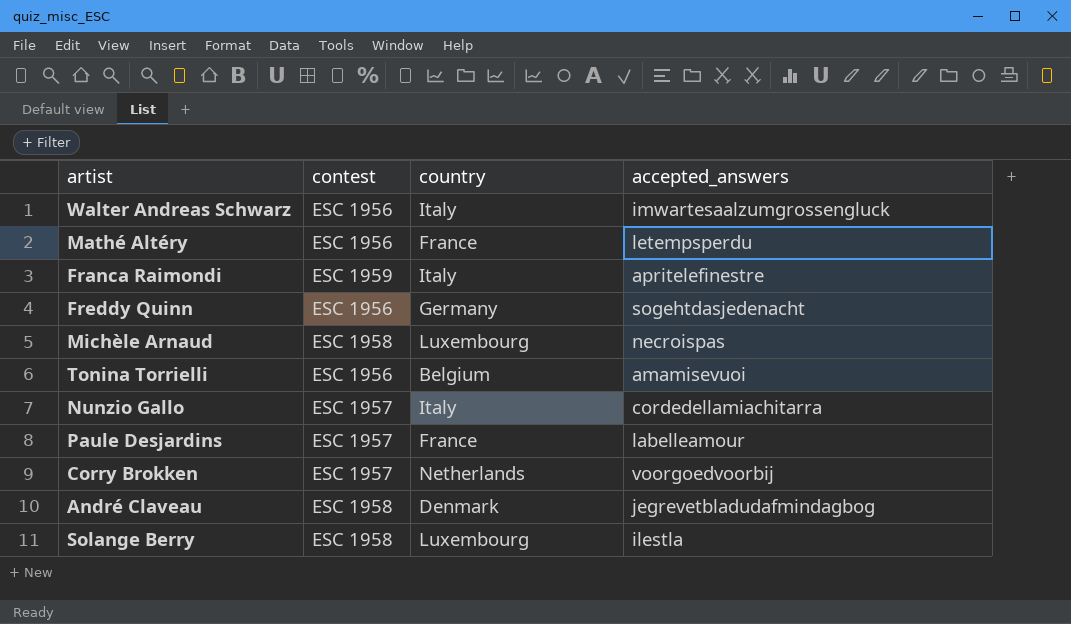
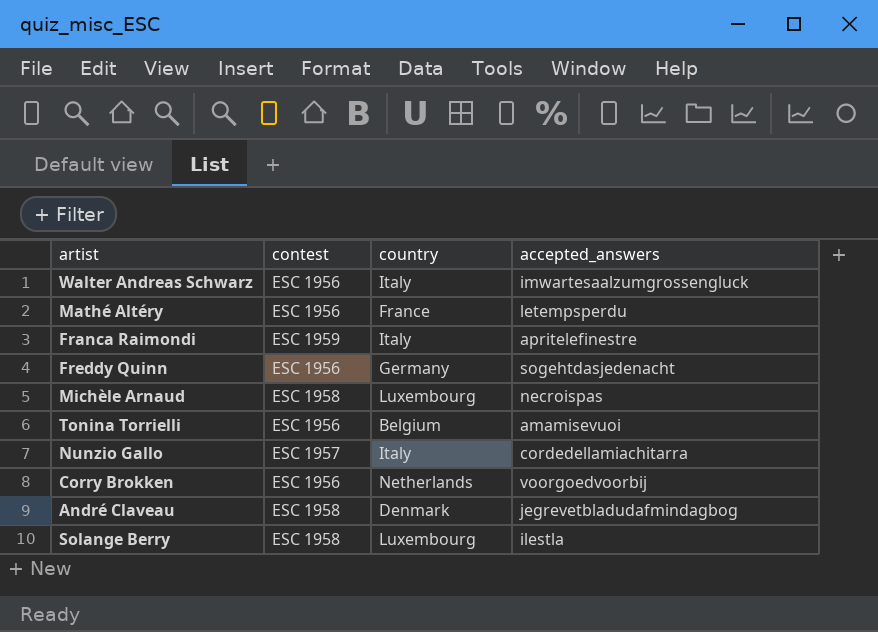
row Paule Desjardins: ESC 1957 | France | labelleamour -> none
Corry Brokken | contest: ESC 1957 -> ESC 1956

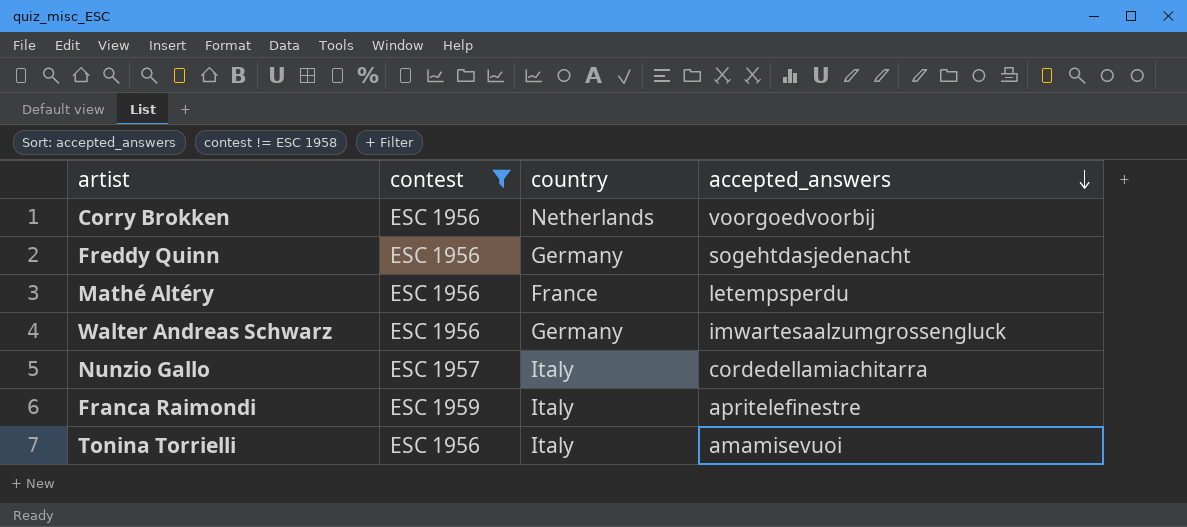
filter: none -> contest != ESC 1958
row order: none -> accepted_answers descending
Walter Andreas Schwarz | country: Italy -> Germany
Tonina Torrielli | country: Belgium -> Italy

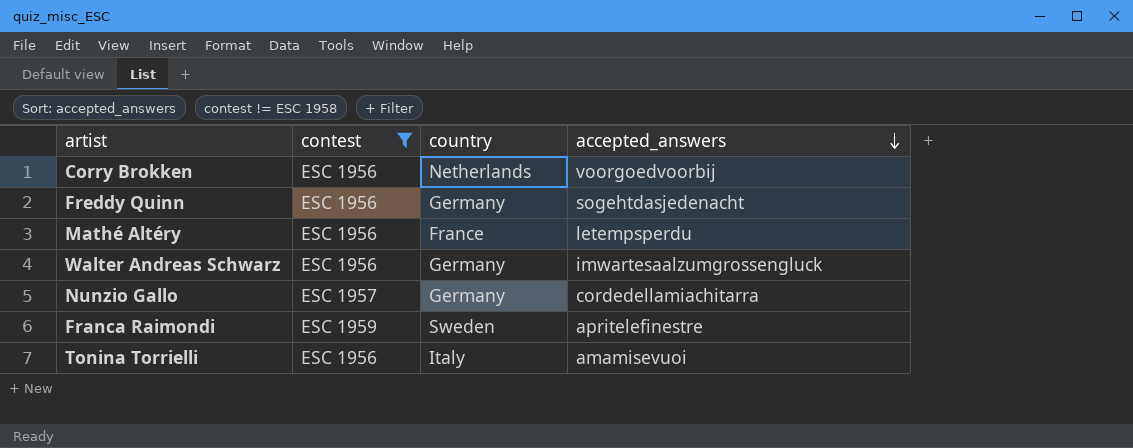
Nunzio Gallo | country: Italy -> Germany
Franca Raimondi | country: Italy -> Sweden

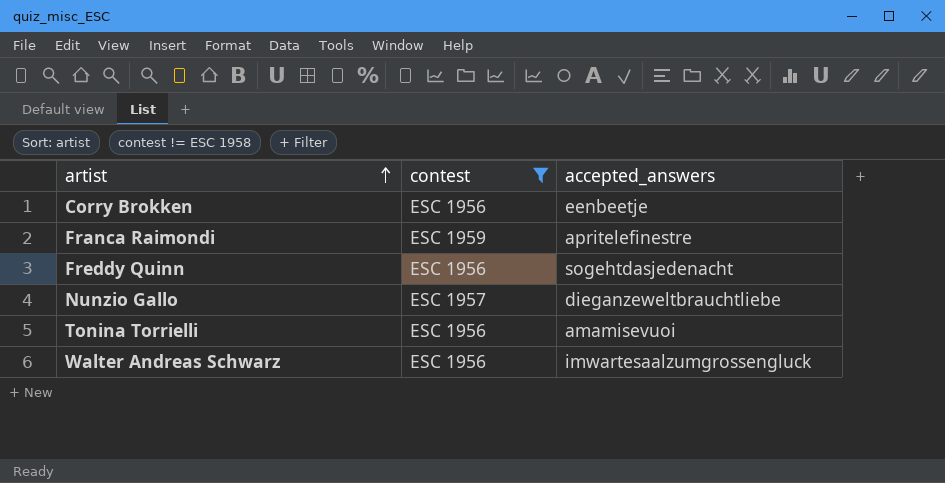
row order: accepted_answers descending -> artist ascending
column country | position: 3 -> none
row Mathé Altéry: ESC 1956 | France | letempsperdu -> none
Corry Brokken | accepted_answers: voorgoedvoorbij -> eenbeetje
Nunzio Gallo | accepted_answers: cordedellamiachitarra -> dieganzeweltbrauchtliebe

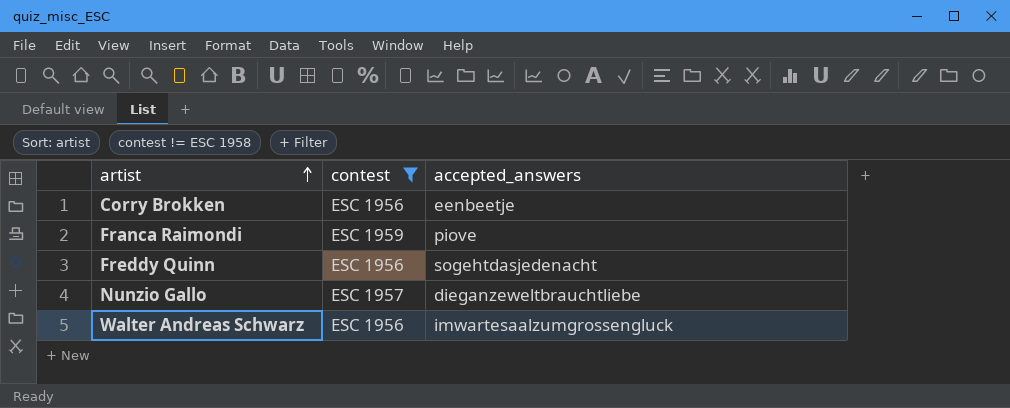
row Tonina Torrielli: ESC 1956 | amamisevuoi -> none
Franca Raimondi | accepted_answers: apritelefinestre -> piove

